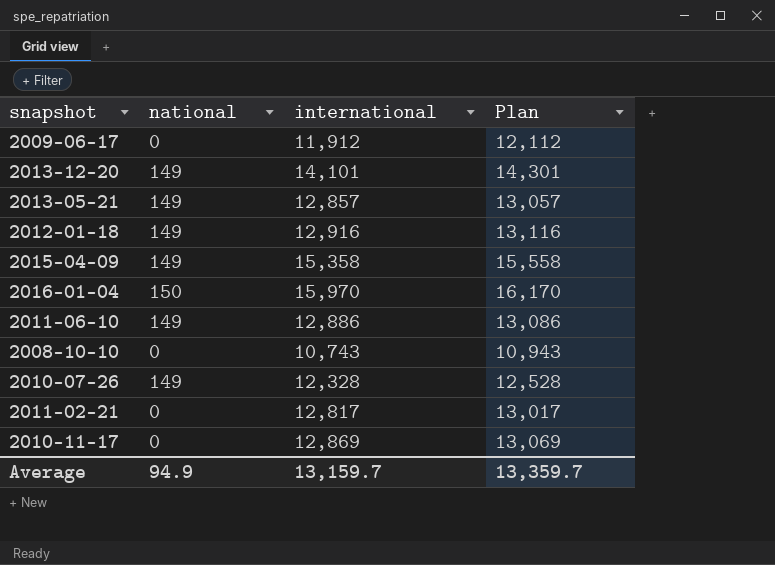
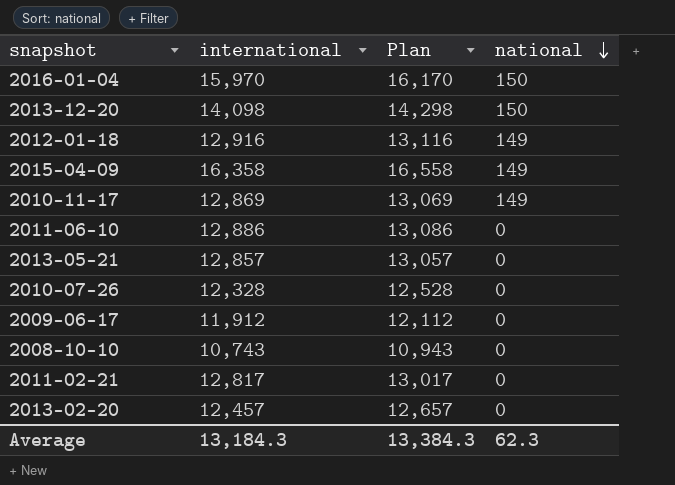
row order: none -> national descending
column national | position: 2 -> 4
2013-12-20 | international: 14,101 -> 14,098
2013-12-20 | Plan: 14,301 -> 14,298
2013-12-20 | national: 149 -> 150
2015-04-09 | international: 15,358 -> 16,358
2015-04-09 | Plan: 15,558 -> 16,558
2010-11-17 | national: 0 -> 149
2011-06-10 | national: 149 -> 0
2013-05-21 | national: 149 -> 0
2010-07-26 | national: 149 -> 0
row 2013-02-20: none -> 12,457 | 12,657 | 0
Average | international: 13,159.7 -> 13,184.3
Average | Plan: 13,359.7 -> 13,384.3
Average | national: 94.9 -> 62.3

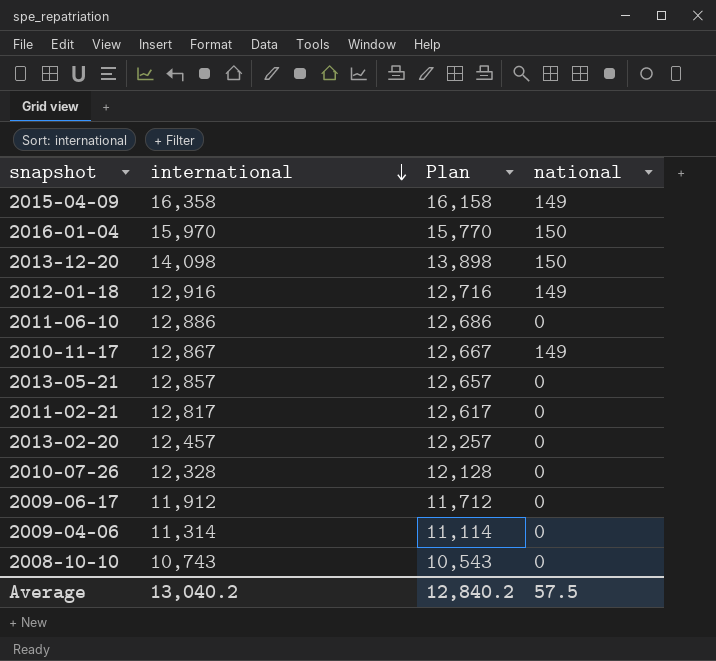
row order: national descending -> international descending
column Plan | formula: [international] + 200 -> [international] - 200
2010-11-17 | international: 12,869 -> 12,867
row 2009-04-06: none -> 11,314 | 11,114 | 0
Average | international: 13,184.3 -> 13,040.2
Average | Plan: 13,384.3 -> 12,840.2
Average | national: 62.3 -> 57.5

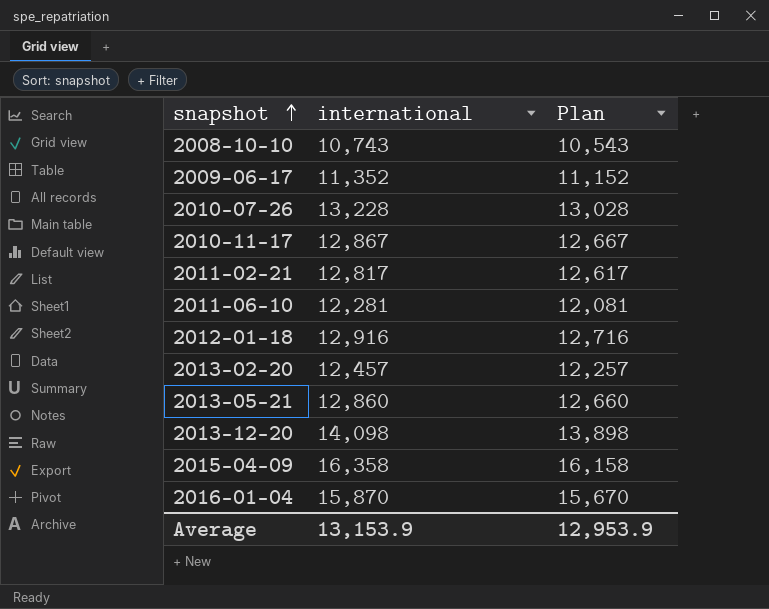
row order: international descending -> snapshot ascending
column national | position: 4 -> none
row 2009-04-06: 11,314 | 11,114 | 0 -> none
2009-06-17 | international: 11,912 -> 11,352
2009-06-17 | Plan: 11,712 -> 11,152
2010-07-26 | international: 12,328 -> 13,228
2010-07-26 | Plan: 12,128 -> 13,028
2011-06-10 | international: 12,886 -> 12,281
2011-06-10 | Plan: 12,686 -> 12,081
2013-05-21 | international: 12,857 -> 12,860
2013-05-21 | Plan: 12,657 -> 12,660
2016-01-04 | international: 15,970 -> 15,870
2016-01-04 | Plan: 15,770 -> 15,670
Average | international: 13,040.2 -> 13,153.9
Average | Plan: 12,840.2 -> 12,953.9

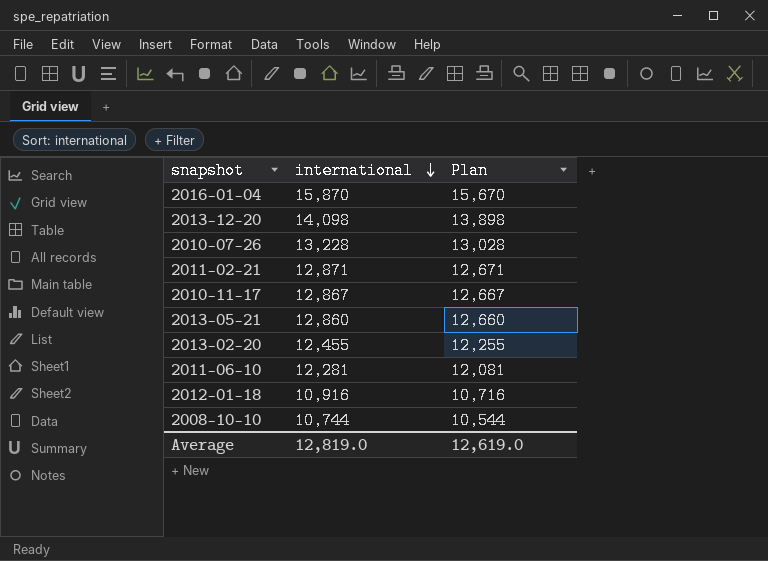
row order: snapshot ascending -> international descending
row 2009-06-17: 11,352 | 11,152 -> none
row 2015-04-09: 16,358 | 16,158 -> none
2011-02-21 | international: 12,817 -> 12,871
2011-02-21 | Plan: 12,617 -> 12,671
2013-02-20 | international: 12,457 -> 12,455
2013-02-20 | Plan: 12,257 -> 12,255
2012-01-18 | international: 12,916 -> 10,916
2012-01-18 | Plan: 12,716 -> 10,716
2008-10-10 | international: 10,743 -> 10,744
2008-10-10 | Plan: 10,543 -> 10,544
Average | international: 13,153.9 -> 12,819.0
Average | Plan: 12,953.9 -> 12,619.0

